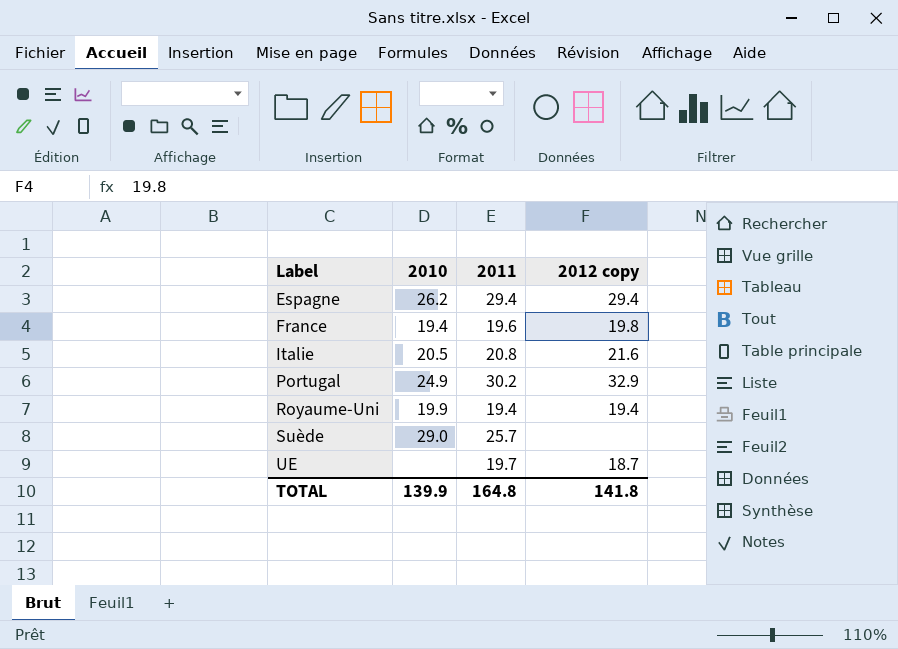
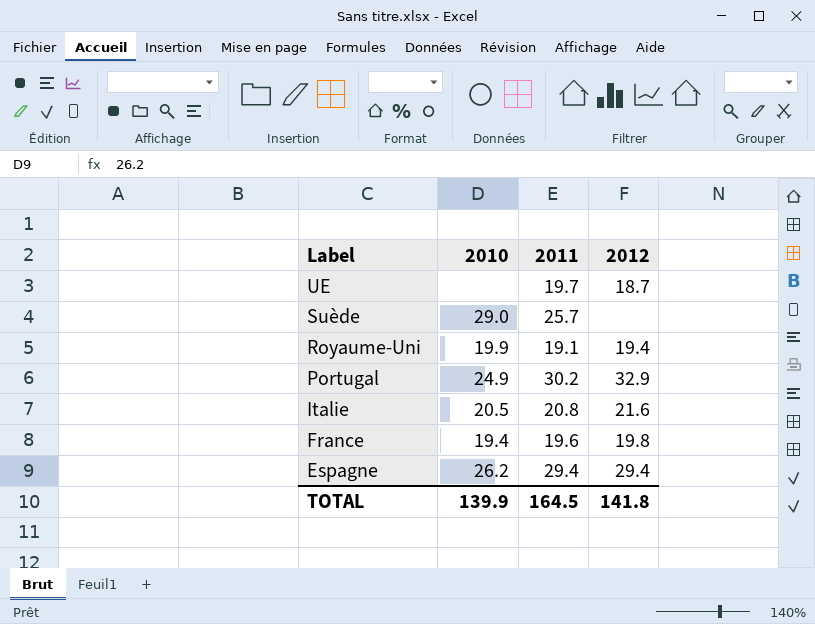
row order: Label ascending -> Label descending
column name: 2012 copy -> 2012
Royaume-Uni | 2011: 19.4 -> 19.1
TOTAL | 2011: 164.8 -> 164.5

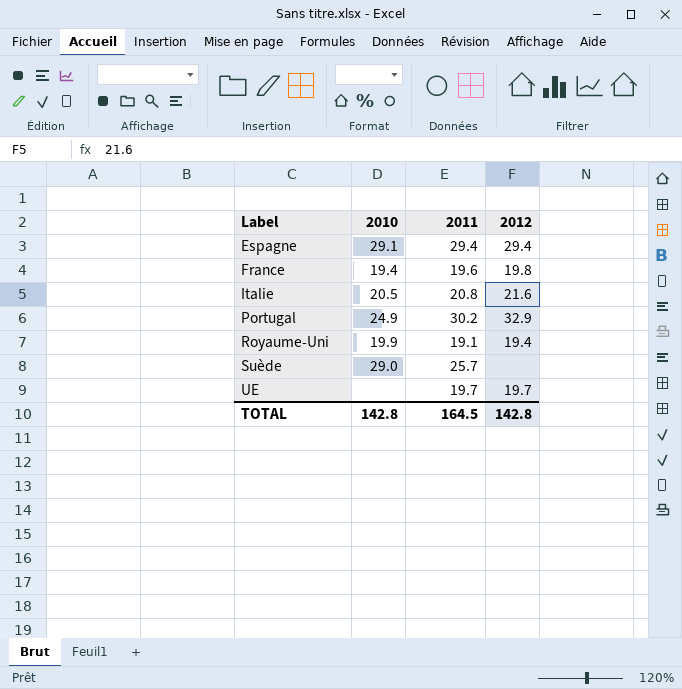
row order: Label descending -> Label ascending
Espagne | 2010: 26.2 -> 29.1
UE | 2012: 18.7 -> 19.7
TOTAL | 2010: 139.9 -> 142.8
TOTAL | 2012: 141.8 -> 142.8

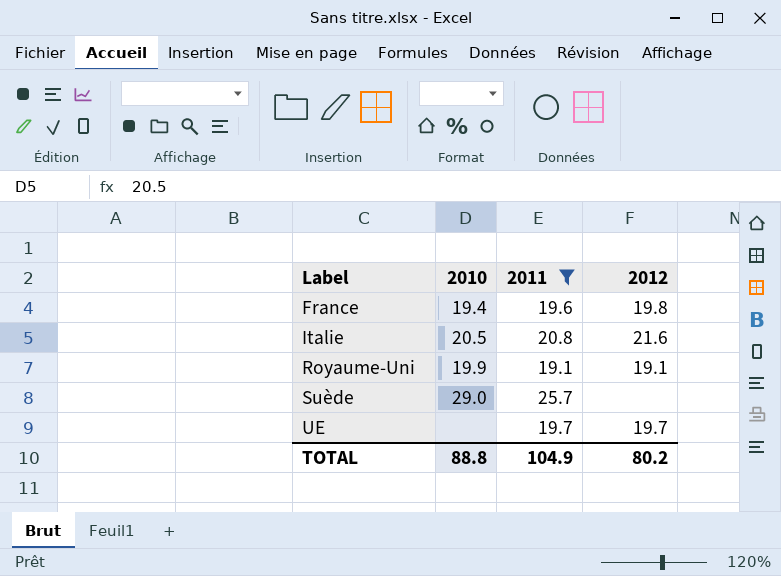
filter: none -> 2011 <= 25.7
Royaume-Uni | 2012: 19.4 -> 19.1
TOTAL | 2010: 142.8 -> 88.8
TOTAL | 2011: 164.5 -> 104.9
TOTAL | 2012: 142.8 -> 80.2

